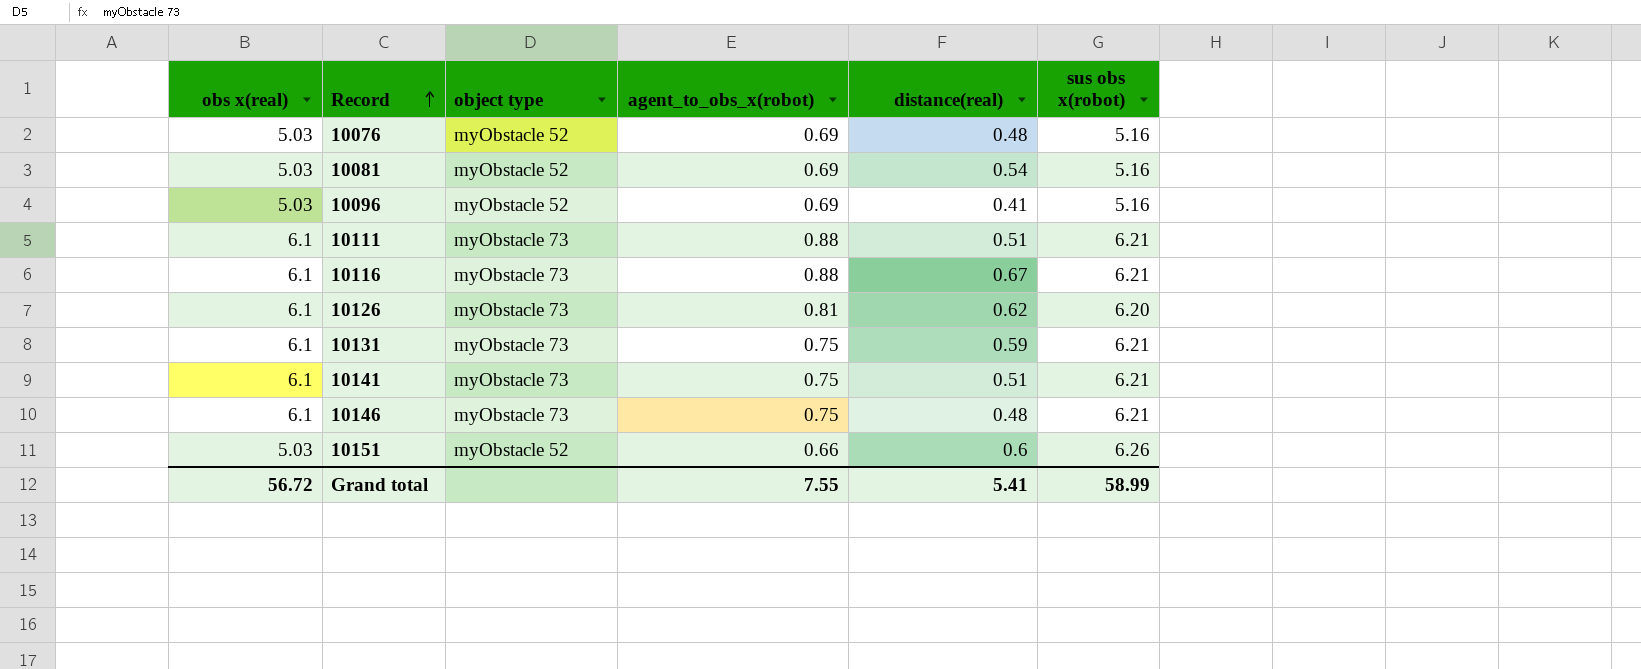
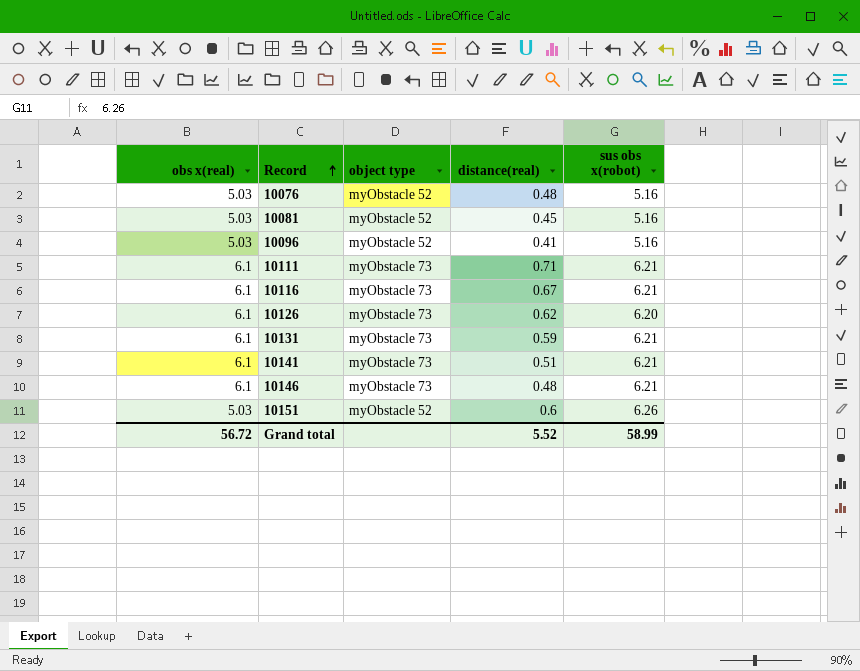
column agent_to_obs_x(robot) | position: 4 -> none
10081 | distance(real): 0.54 -> 0.45
10111 | distance(real): 0.51 -> 0.71
Grand total | distance(real): 5.41 -> 5.52

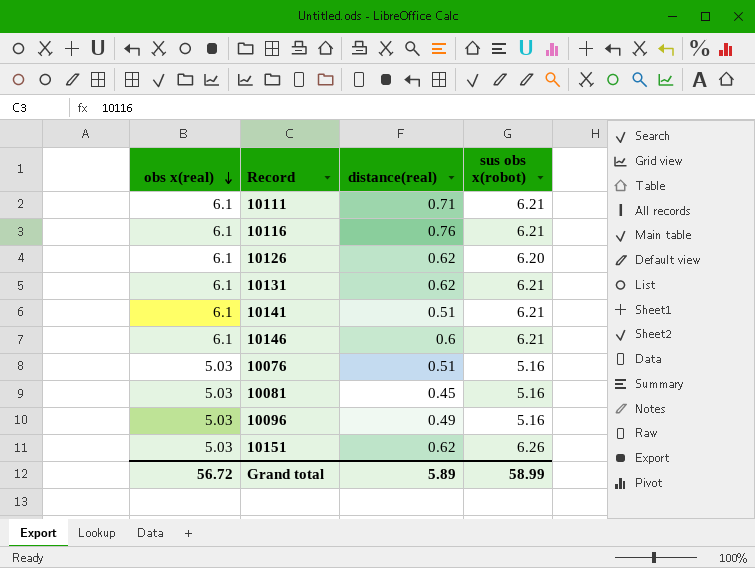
row order: Record ascending -> obs x(real) descending
column object type | position: 3 -> none
10116 | distance(real): 0.67 -> 0.76
10131 | distance(real): 0.59 -> 0.62
10146 | distance(real): 0.48 -> 0.6
10076 | distance(real): 0.48 -> 0.51
10096 | distance(real): 0.41 -> 0.49
10151 | distance(real): 0.6 -> 0.62
Grand total | distance(real): 5.52 -> 5.89

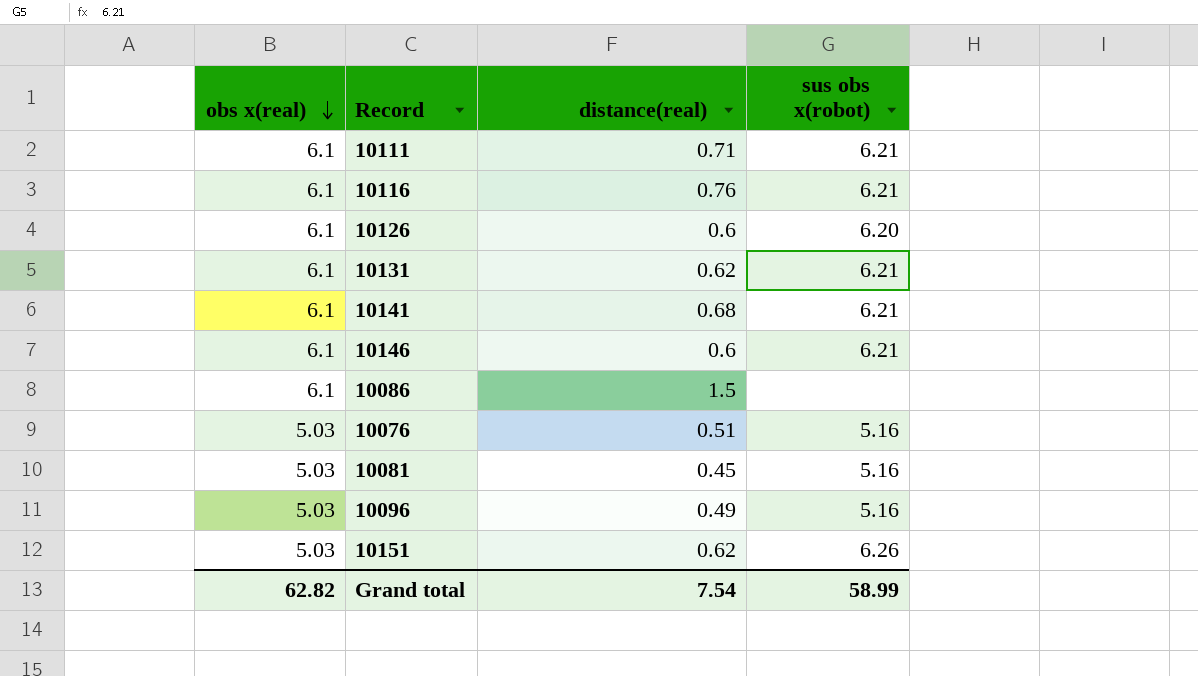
10126 | distance(real): 0.62 -> 0.6
10141 | distance(real): 0.51 -> 0.68
row 10086: none -> 6.1 | 1.5 | none
Grand total | obs x(real): 56.72 -> 62.82
Grand total | distance(real): 5.89 -> 7.54

